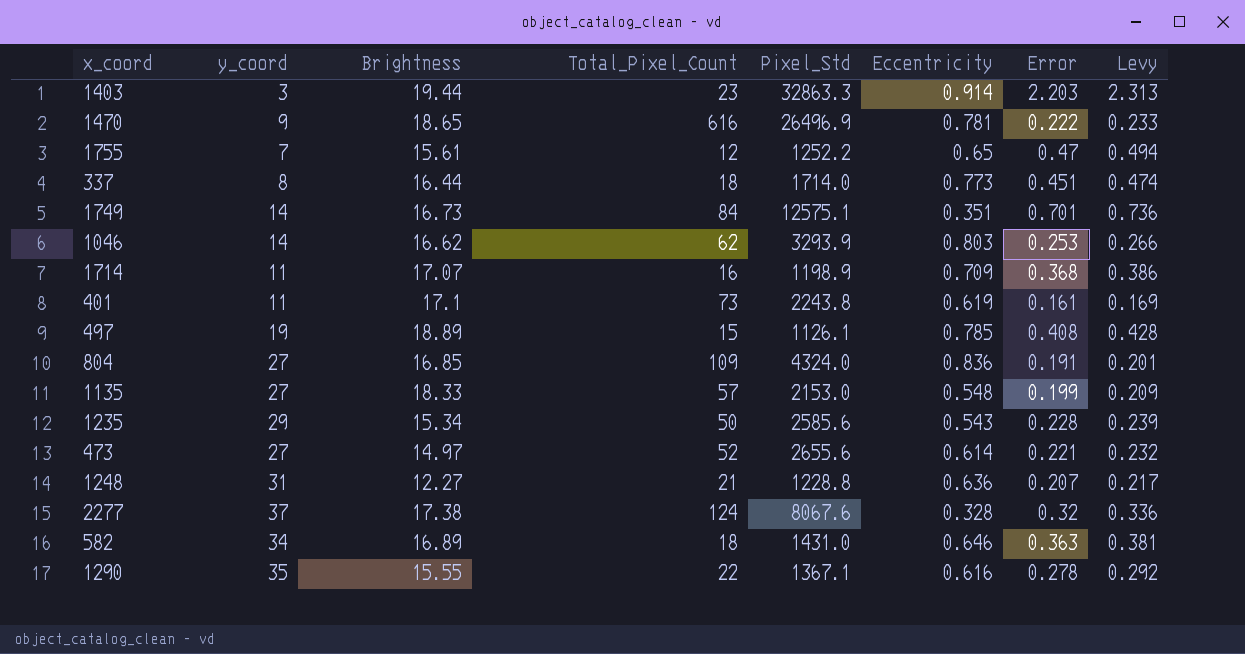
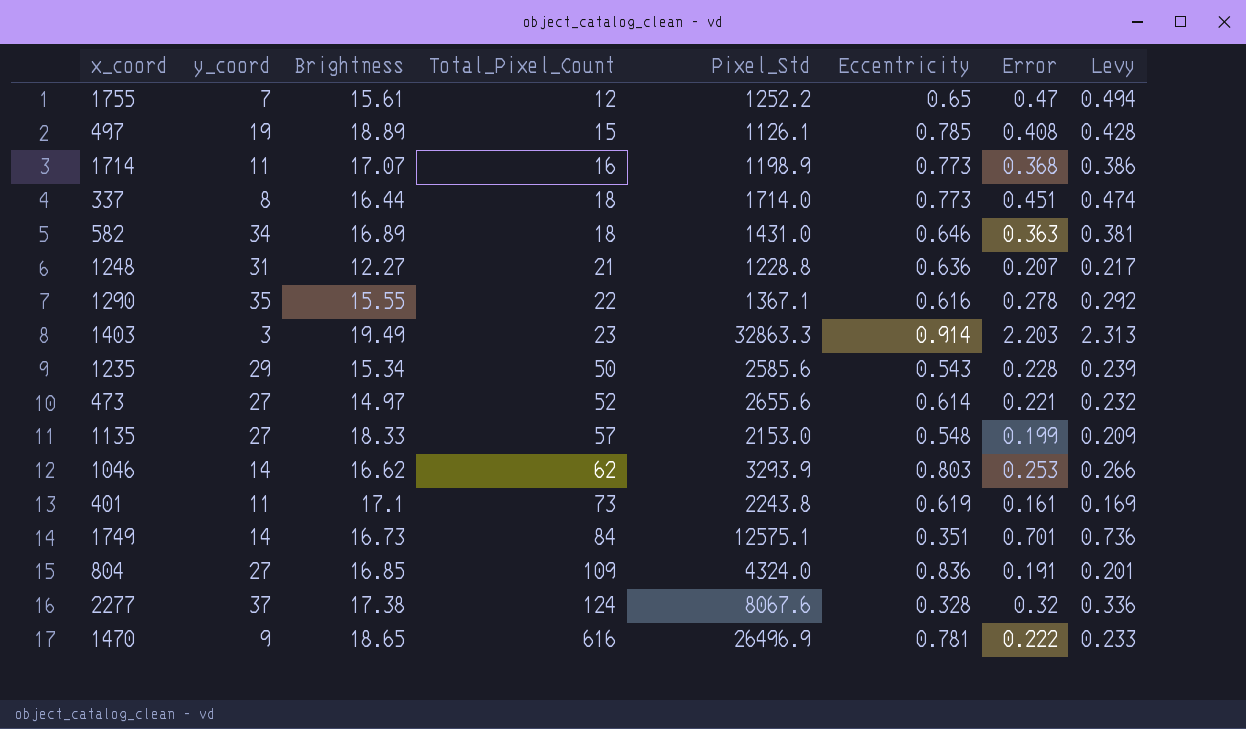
row order: none -> Total_Pixel_Count ascending
1714 | Eccentricity: 0.709 -> 0.773
1403 | Brightness: 19.44 -> 19.49

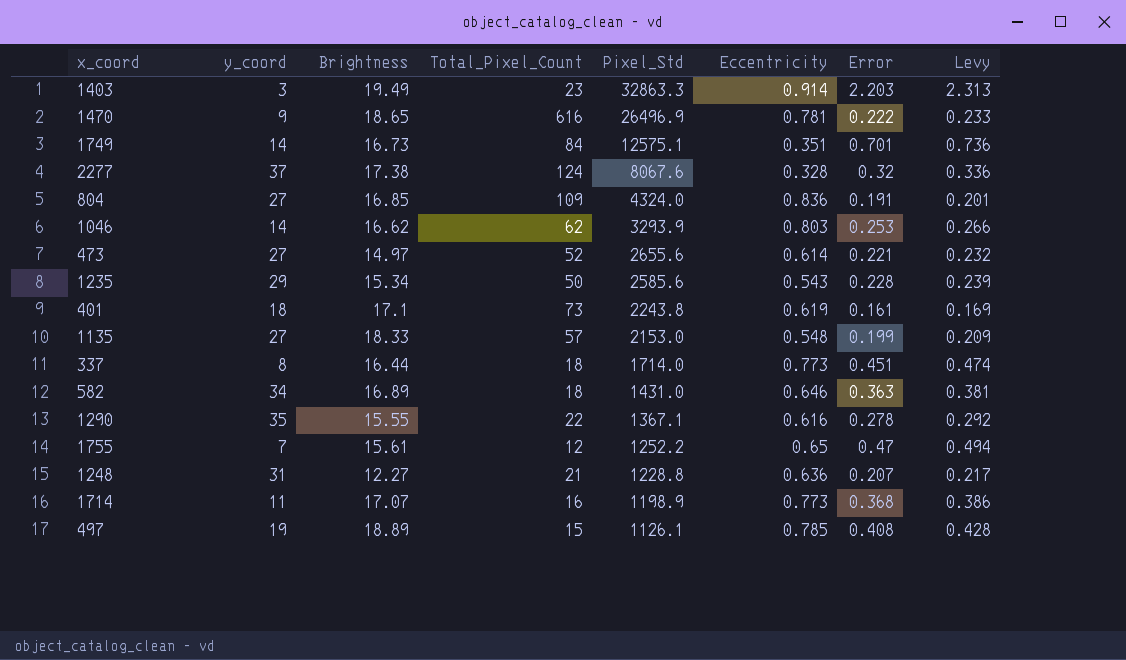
row order: Total_Pixel_Count ascending -> Pixel_Std descending
401 | y_coord: 11 -> 18

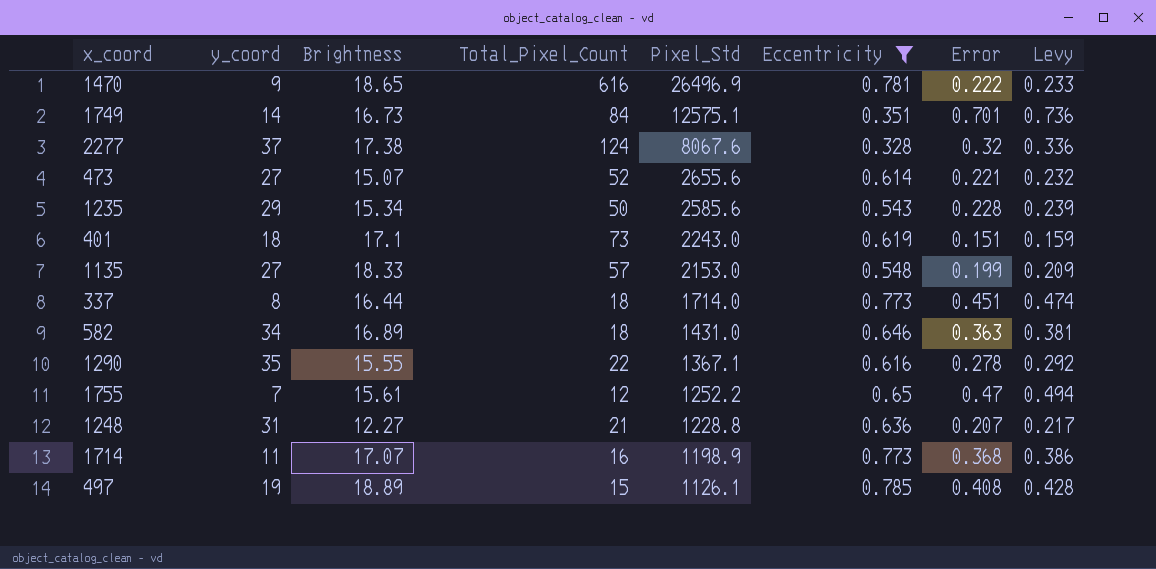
filter: none -> Eccentricity <= 0.785
473 | Brightness: 14.97 -> 15.07
401 | Pixel_Std: 2243.8 -> 2243.0
401 | Error: 0.161 -> 0.151
401 | Levy: 0.169 -> 0.159

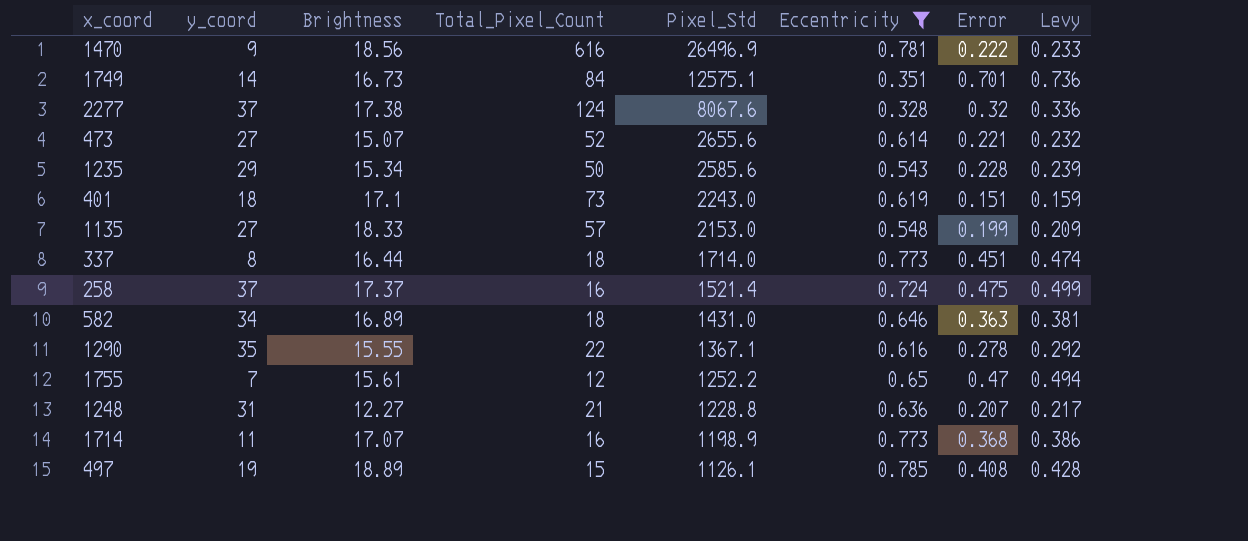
1470 | Brightness: 18.65 -> 18.56
row 258: none -> 37 | 17.37 | 16 | 1521.4 | 0.724 | 0.475 | 0.499

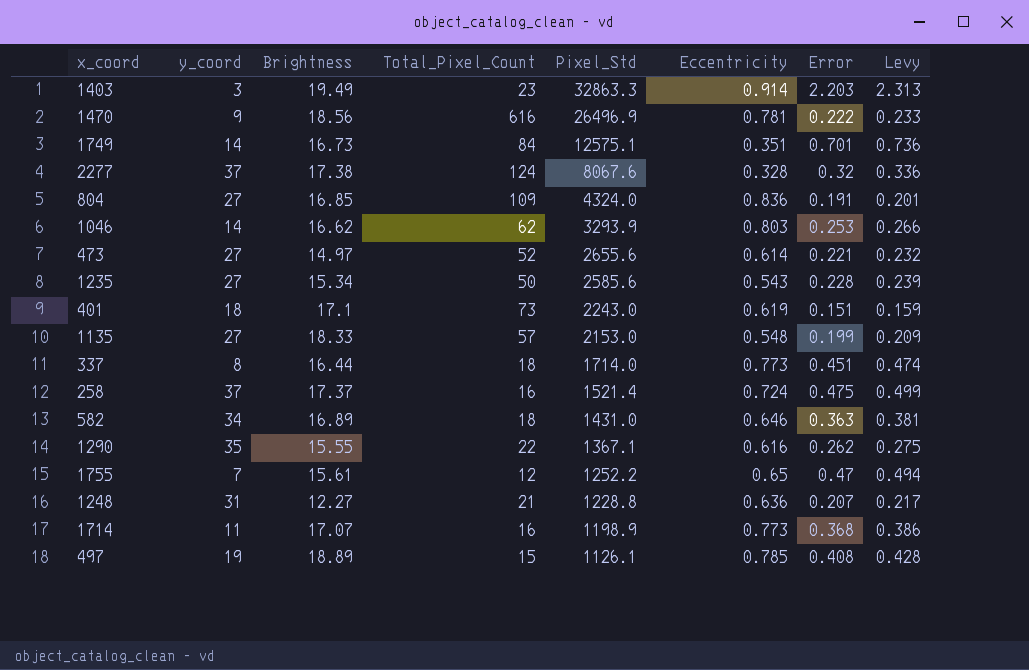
filter: Eccentricity <= 0.785 -> none
473 | Brightness: 15.07 -> 14.97
1235 | y_coord: 29 -> 27
1290 | Error: 0.278 -> 0.262
1290 | Levy: 0.292 -> 0.275

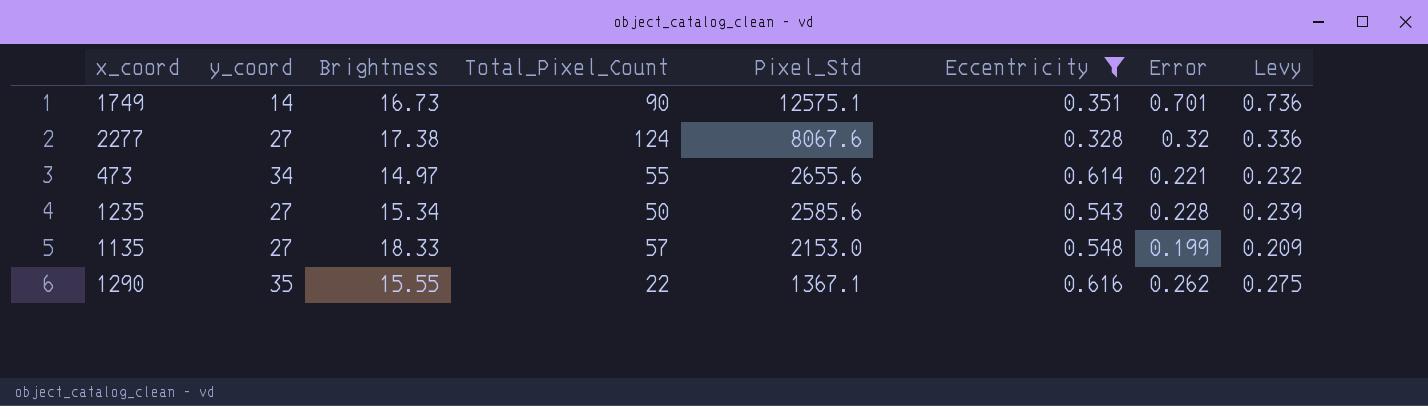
filter: none -> Eccentricity <= 0.616
1749 | Total_Pixel_Count: 84 -> 90
2277 | y_coord: 37 -> 27
473 | y_coord: 27 -> 34
473 | Total_Pixel_Count: 52 -> 55

